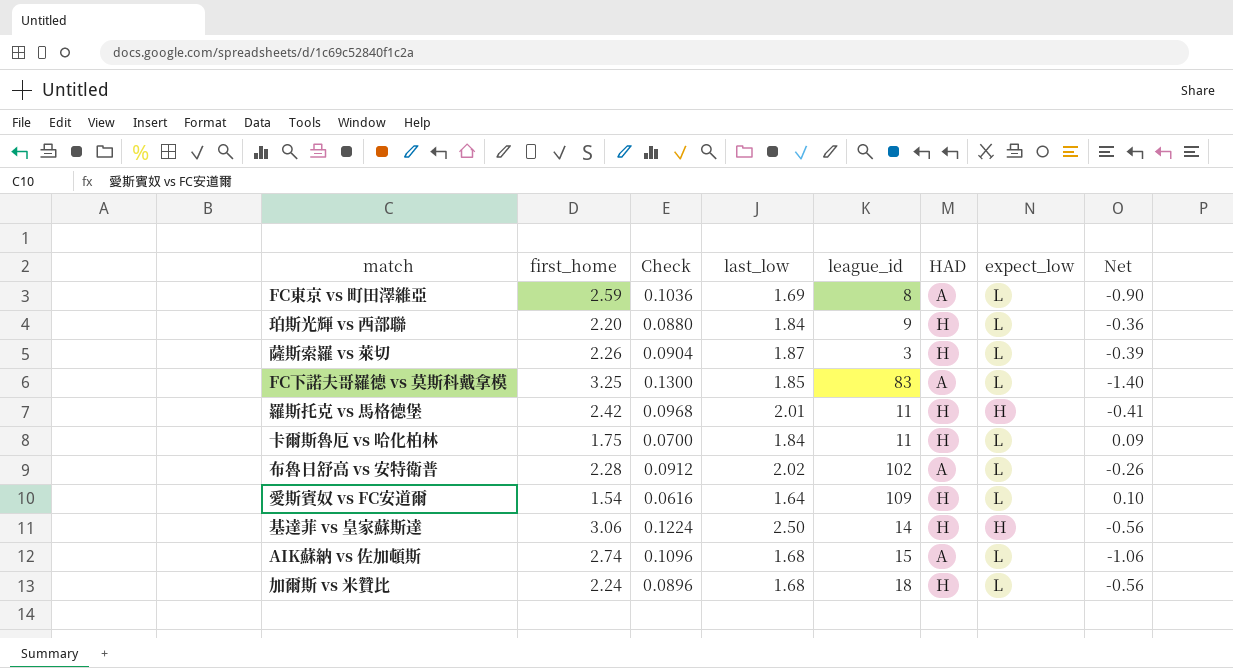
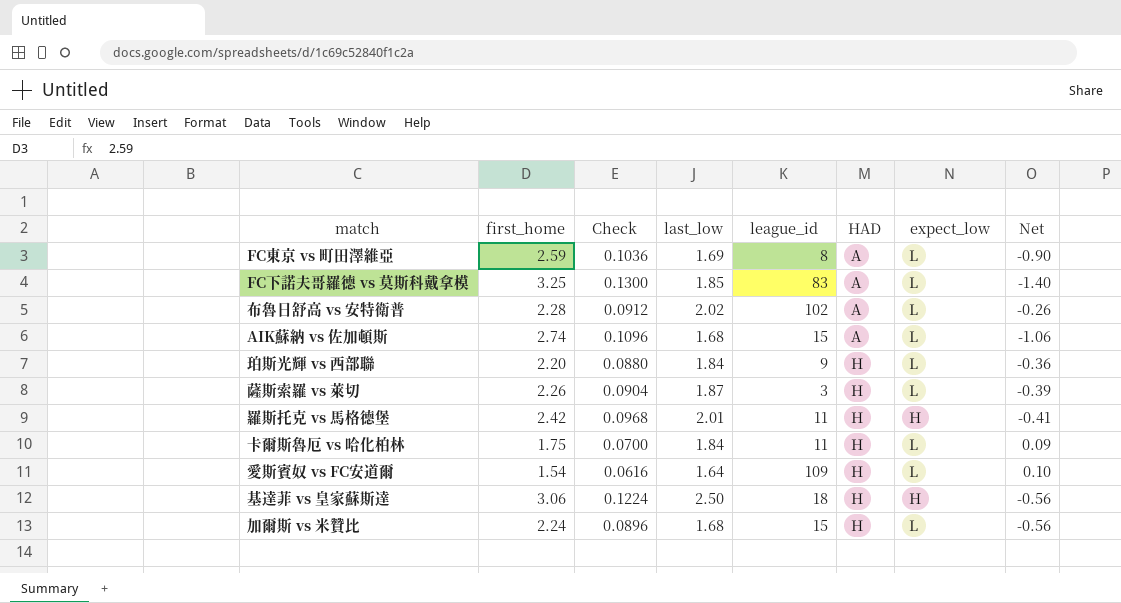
row order: none -> HAD ascending
基達菲 vs 皇家蘇斯達 | league_id: 14 -> 18
加爾斯 vs 米贊比 | league_id: 18 -> 15

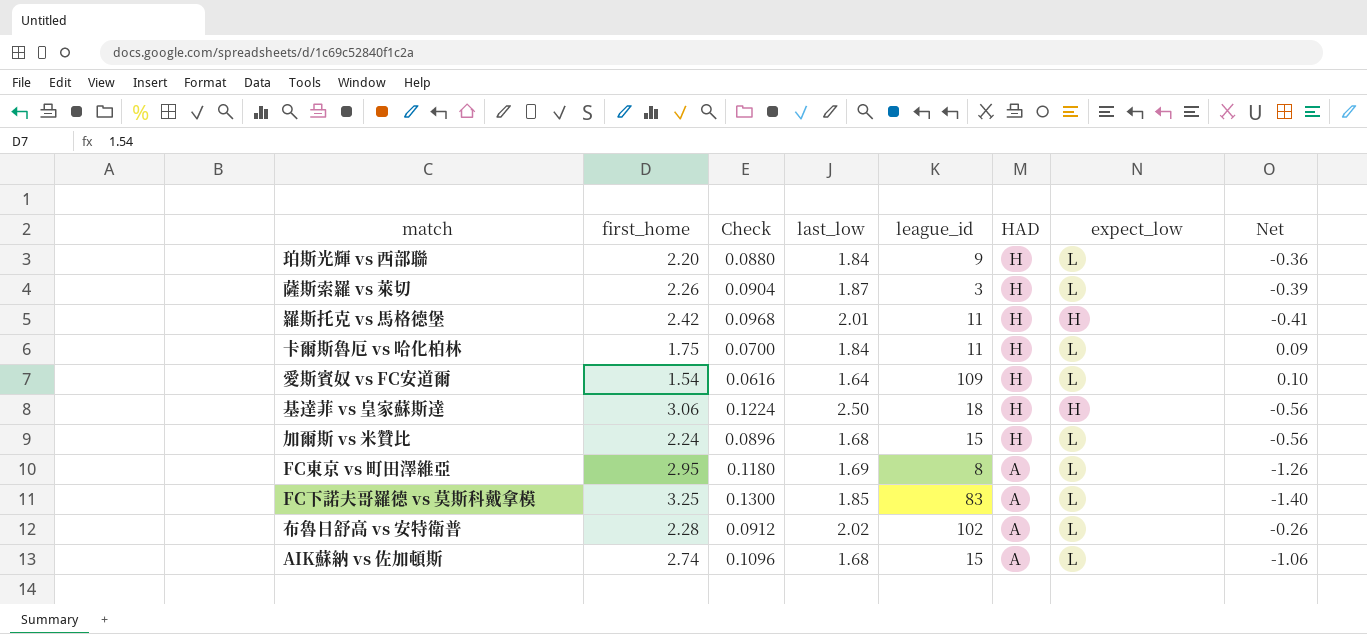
row order: HAD ascending -> HAD descending
FC東京 vs 町田澤維亞 | first_home: 2.59 -> 2.95
FC東京 vs 町田澤維亞 | Check: 0.1036 -> 0.1180
FC東京 vs 町田澤維亞 | Net: -0.90 -> -1.26

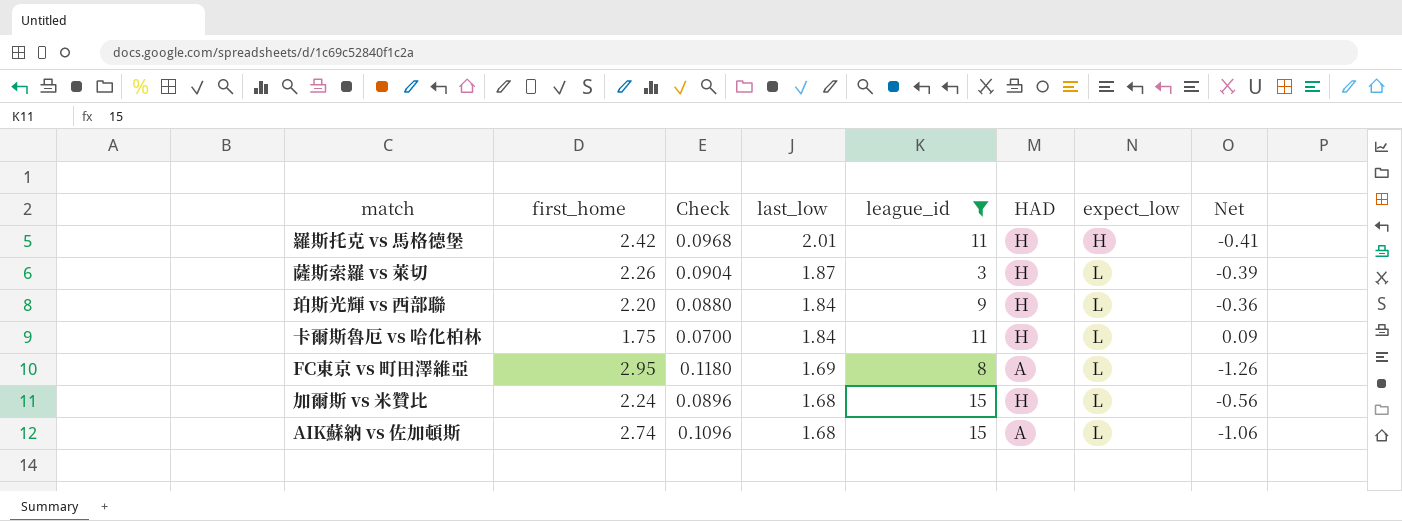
filter: none -> league_id <= 15
row order: HAD descending -> last_low descending

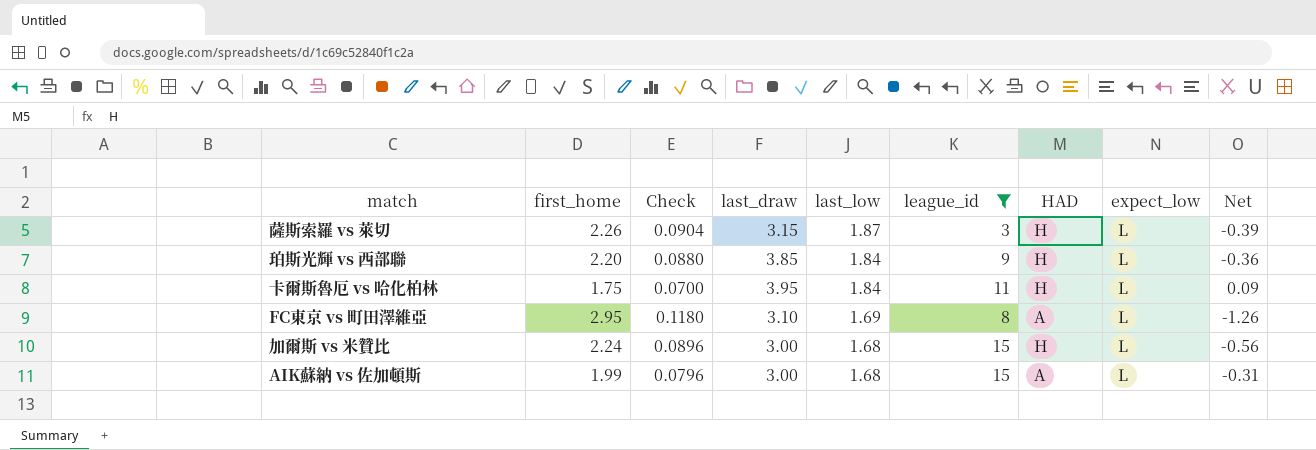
column last_draw | position: none -> 4
row 羅斯托克 vs 馬格德堡: 2.42 | 0.0968 | 2.01 | 11 | H | H | -0.41 -> none
AIK蘇納 vs 佐加頓斯 | first_home: 2.74 -> 1.99
AIK蘇納 vs 佐加頓斯 | Check: 0.1096 -> 0.0796
AIK蘇納 vs 佐加頓斯 | Net: -1.06 -> -0.31

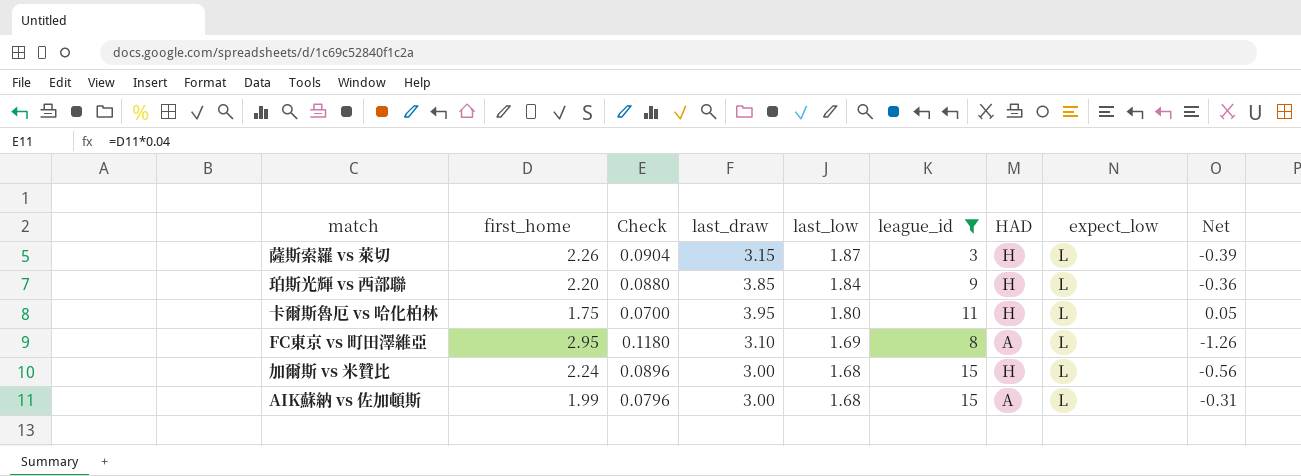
卡爾斯魯厄 vs 哈化柏林 | last_low: 1.84 -> 1.80
卡爾斯魯厄 vs 哈化柏林 | Net: 0.09 -> 0.05

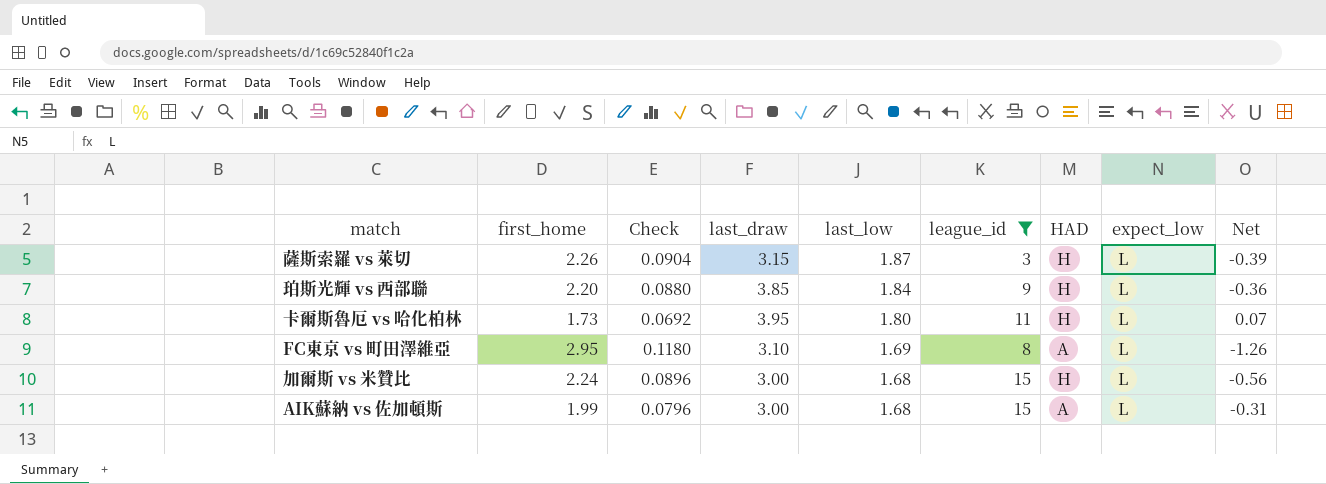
卡爾斯魯厄 vs 哈化柏林 | first_home: 1.75 -> 1.73
卡爾斯魯厄 vs 哈化柏林 | Check: 0.0700 -> 0.0692
卡爾斯魯厄 vs 哈化柏林 | Net: 0.05 -> 0.07

